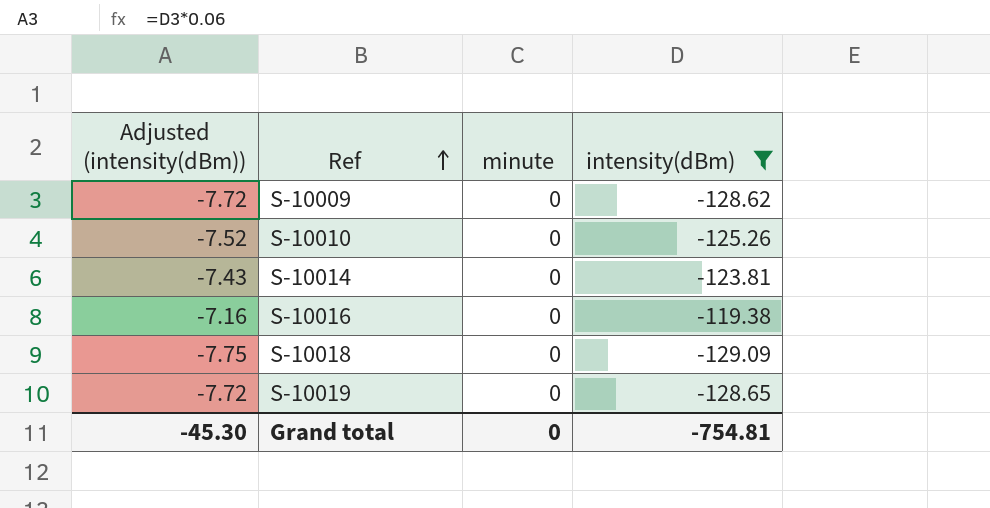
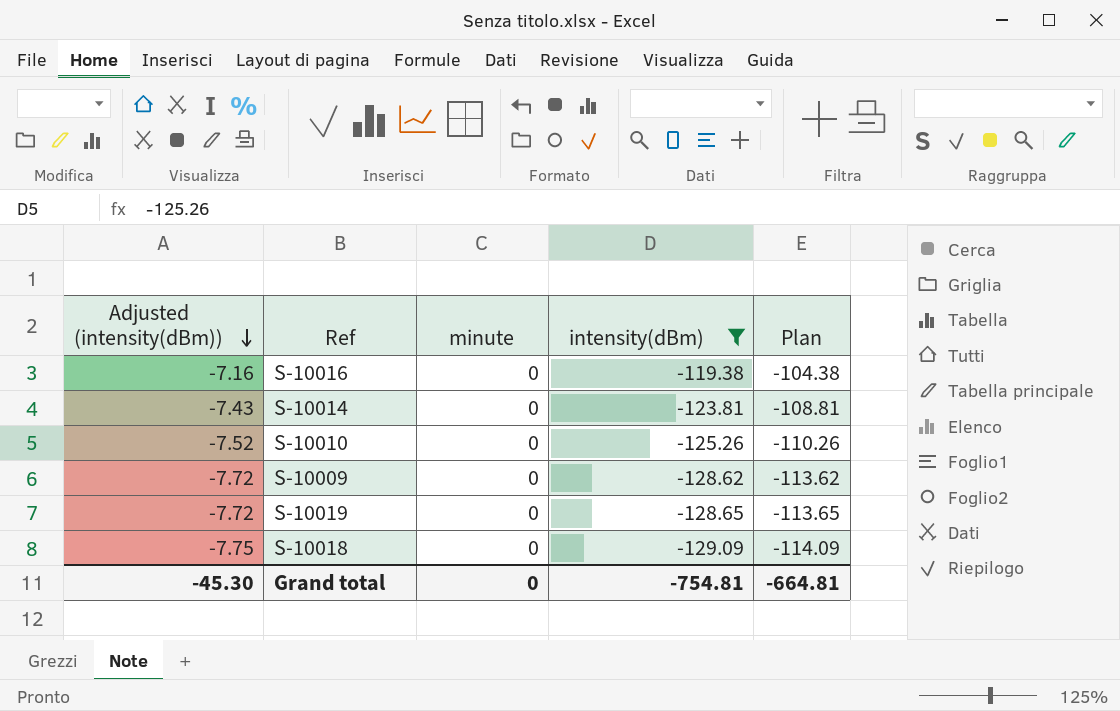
row order: Ref ascending -> Adjusted (intensity(dBm)) descending
column Plan | formula: none -> [intensity(dBm)] + 15

